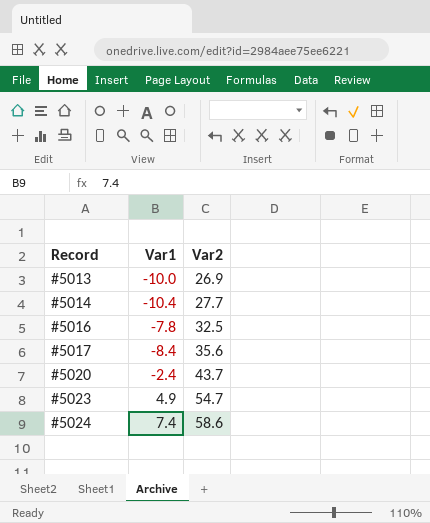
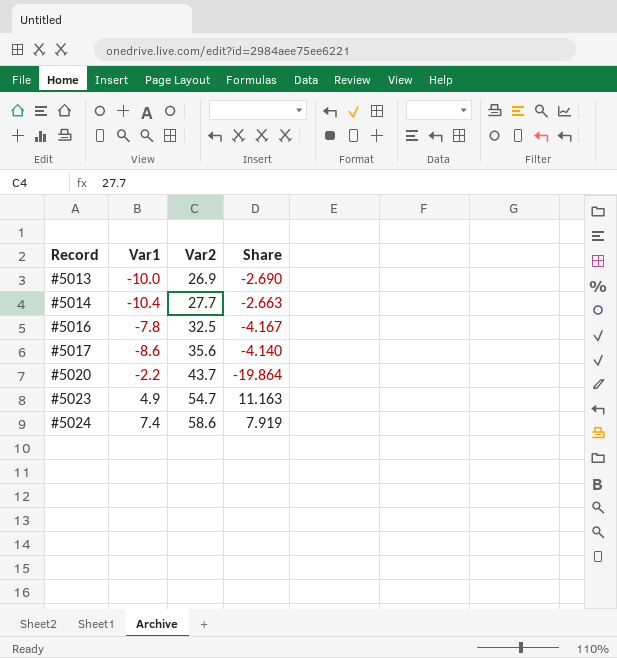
column Share | formula: none -> [Var2] / [Var1]
#5017 | Var1: -8.4 -> -8.6
#5020 | Var1: -2.4 -> -2.2

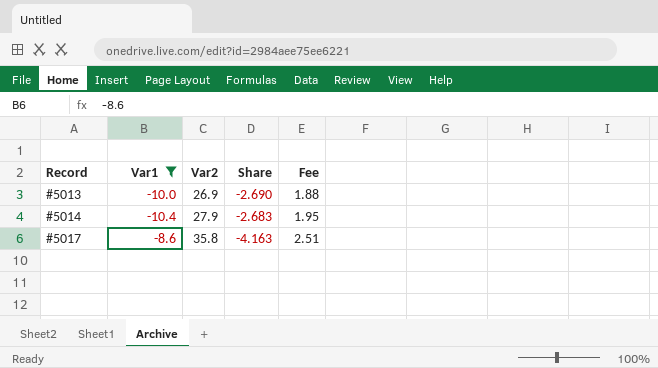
filter: none -> Var1 <= -8.6
column Fee | formula: none -> [Var2] * 0.07
#5014 | Var2: 27.7 -> 27.9
#5014 | Share: -2.663 -> -2.683
#5017 | Var2: 35.6 -> 35.8
#5017 | Share: -4.140 -> -4.163

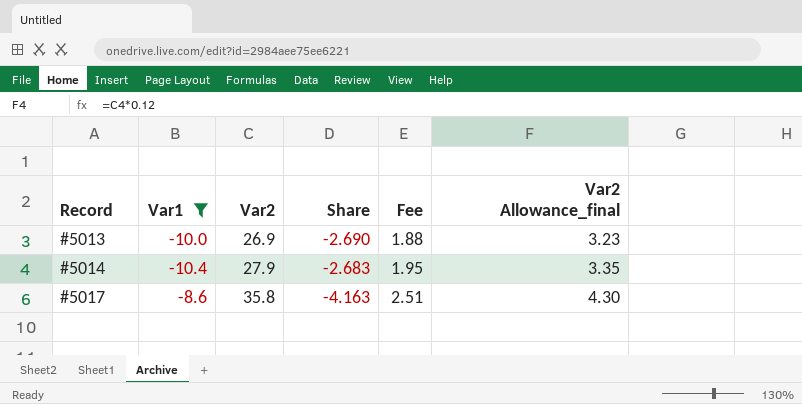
column Var2 Allowance_final | formula: none -> [Var2] * 0.12

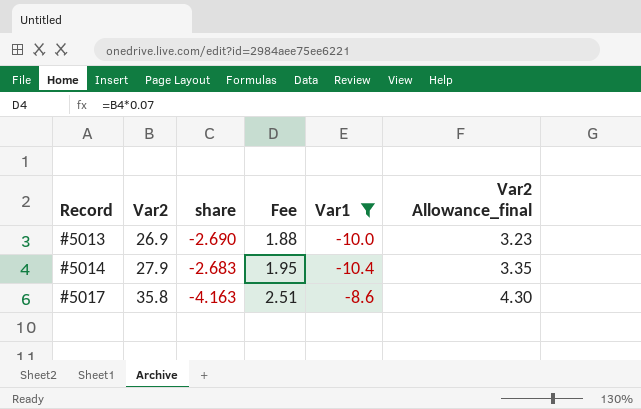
column name: Share -> share
column Var1 | position: 2 -> 5

